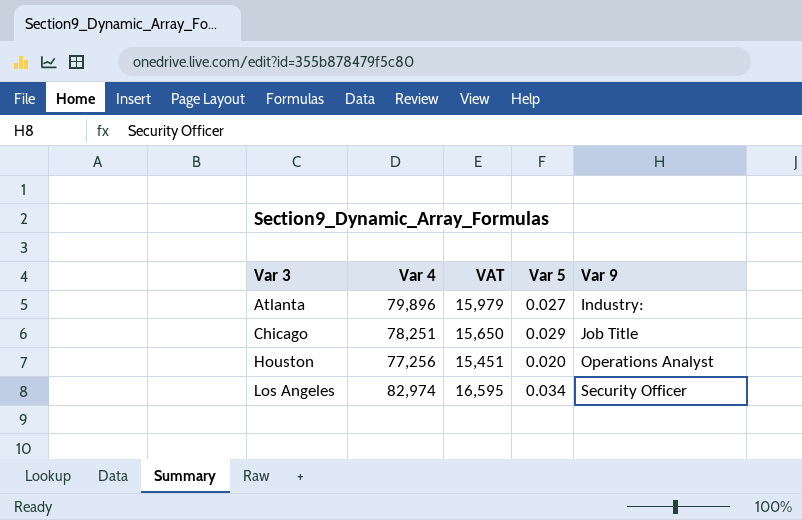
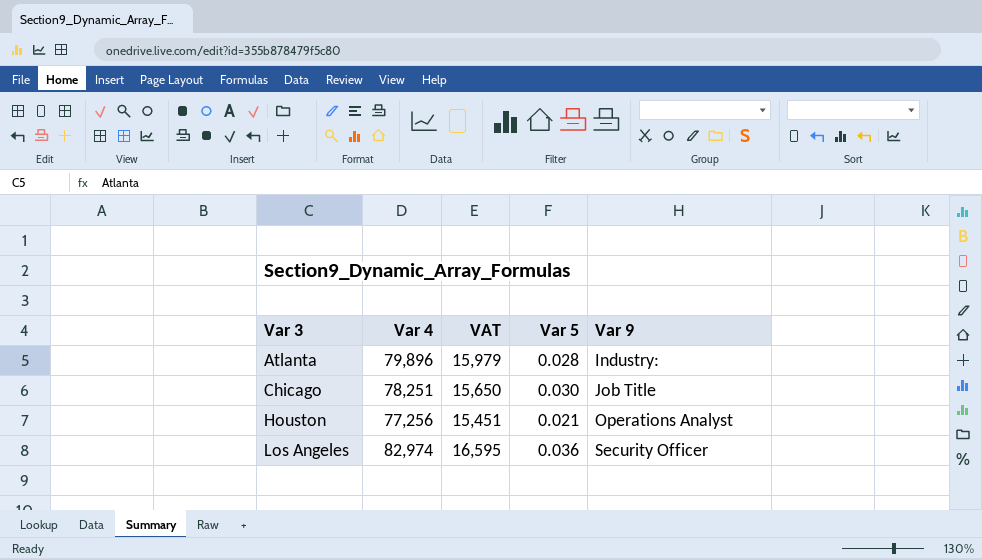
Atlanta | Var 5: 0.027 -> 0.028
Chicago | Var 5: 0.029 -> 0.030
Houston | Var 5: 0.020 -> 0.021
Los Angeles | Var 5: 0.034 -> 0.036

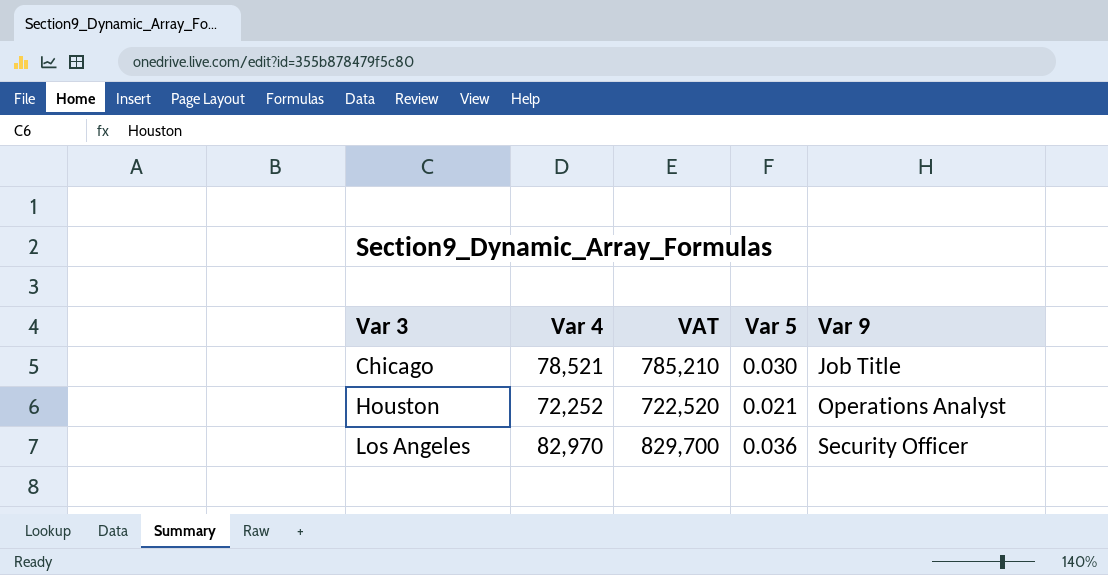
column VAT | formula: [Var 4] * 0.2 -> [Var 4] * 10
row Atlanta: 79,896 | 15,979 | 0.028 | Industry: -> none
Chicago | Var 4: 78,251 -> 78,521
Houston | Var 4: 77,256 -> 72,252
Los Angeles | Var 4: 82,974 -> 82,970

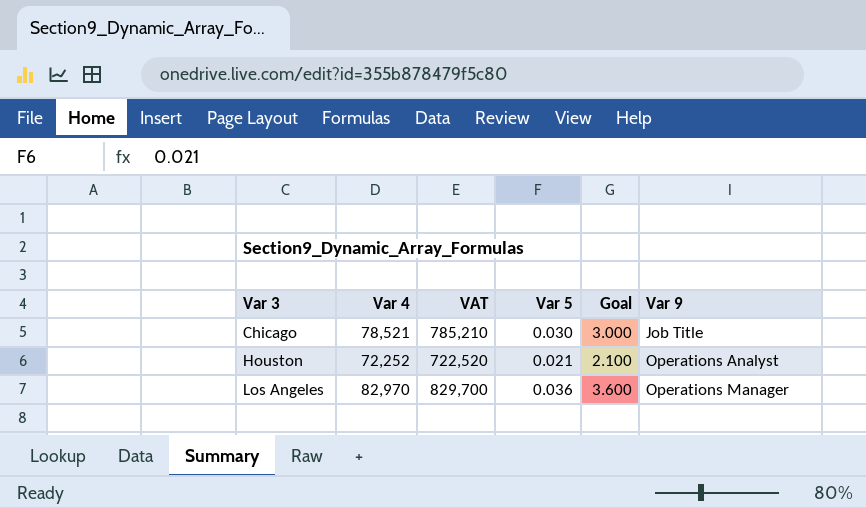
column Goal | formula: none -> [Var 5] * 100
Los Angeles | Var 9: Security Officer -> Operations Manager

